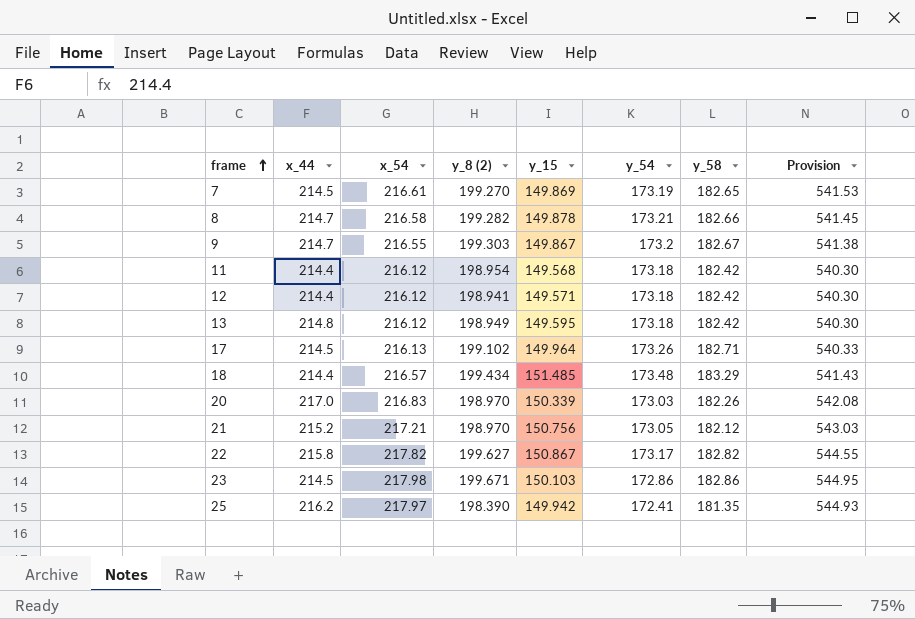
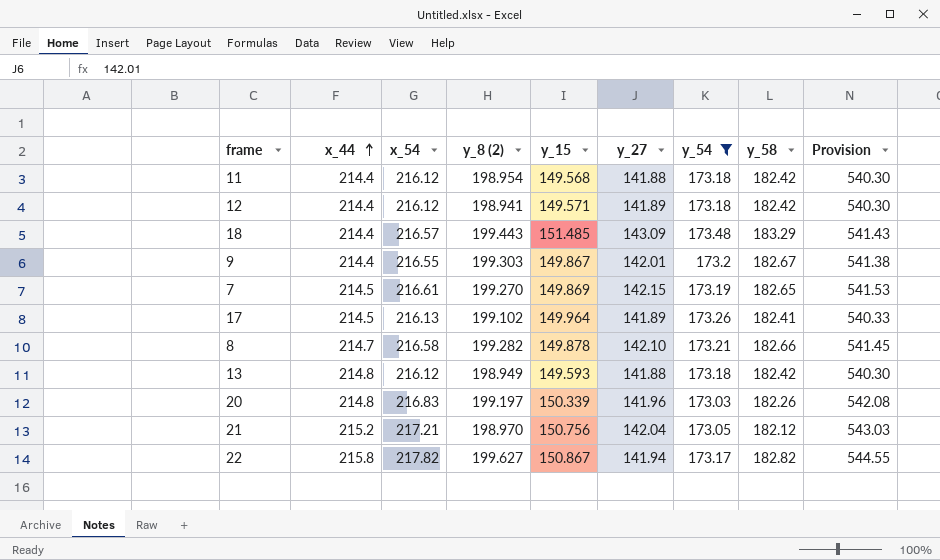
filter: none -> y_54 >= 173.03
row order: frame ascending -> x_44 ascending
column y_27 | position: none -> 6
18 | y_8 (2): 199.434 -> 199.443
9 | x_44: 214.7 -> 214.4
17 | y_58: 182.71 -> 182.41
13 | y_15: 149.595 -> 149.593
20 | x_44: 217.0 -> 214.8
20 | y_8 (2): 198.970 -> 199.197

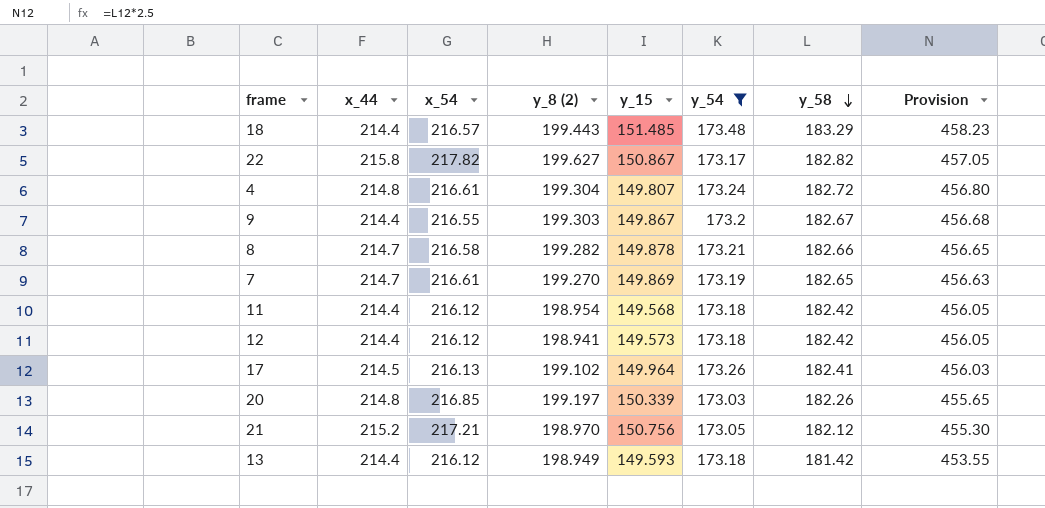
row order: x_44 ascending -> y_58 descending
column y_27 | position: 6 -> none
column Provision | formula: [x_54] * 2.5 -> [y_58] * 2.5
row 4: none -> 214.8 | 216.61 | 199.304 | 149.807 | 173.24 | 182.72 | 456.80
7 | x_44: 214.5 -> 214.7
12 | y_15: 149.571 -> 149.573
20 | x_54: 216.83 -> 216.85
13 | x_44: 214.8 -> 214.4
13 | y_58: 182.42 -> 181.42

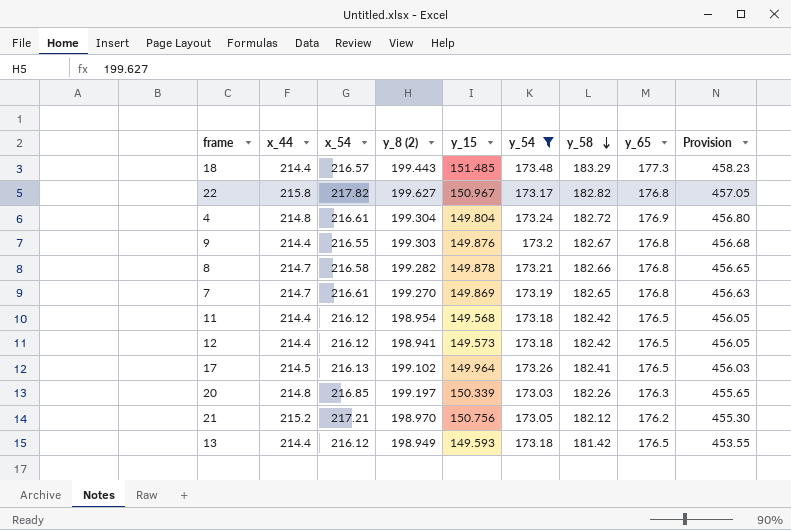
column y_65 | position: none -> 8
22 | y_15: 150.867 -> 150.967
4 | y_15: 149.807 -> 149.804
9 | y_15: 149.867 -> 149.876

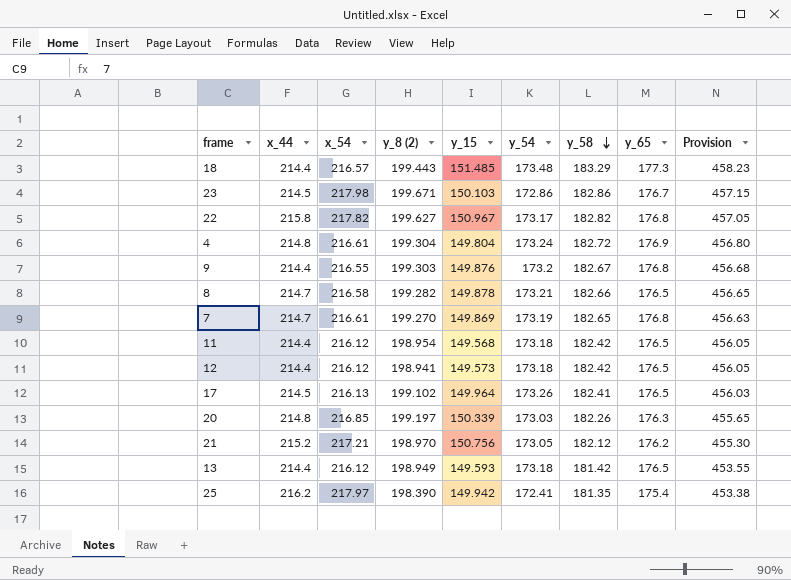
filter: y_54 >= 173.03 -> none
8 | y_65: 176.8 -> 176.5

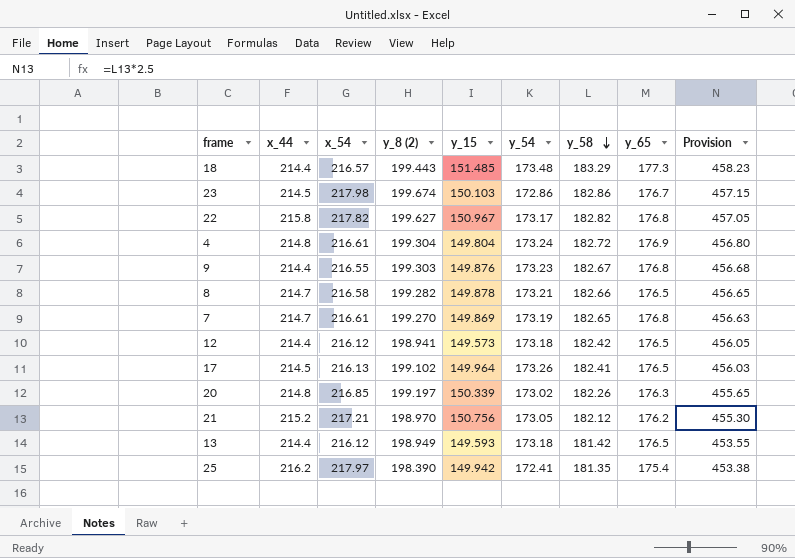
row 11: 214.4 | 216.12 | 198.954 | 149.568 | 173.18 | 182.42 | 176.5 | 456.05 -> none
23 | y_8 (2): 199.671 -> 199.674
9 | y_54: 173.2 -> 173.23
20 | y_54: 173.03 -> 173.02

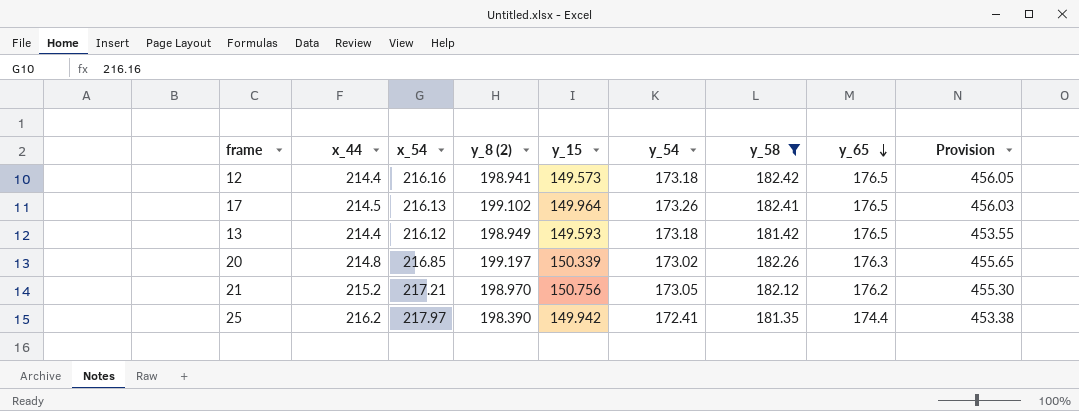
filter: none -> y_58 <= 182.42
row order: y_58 descending -> y_65 descending
12 | x_54: 216.12 -> 216.16
25 | y_65: 175.4 -> 174.4

